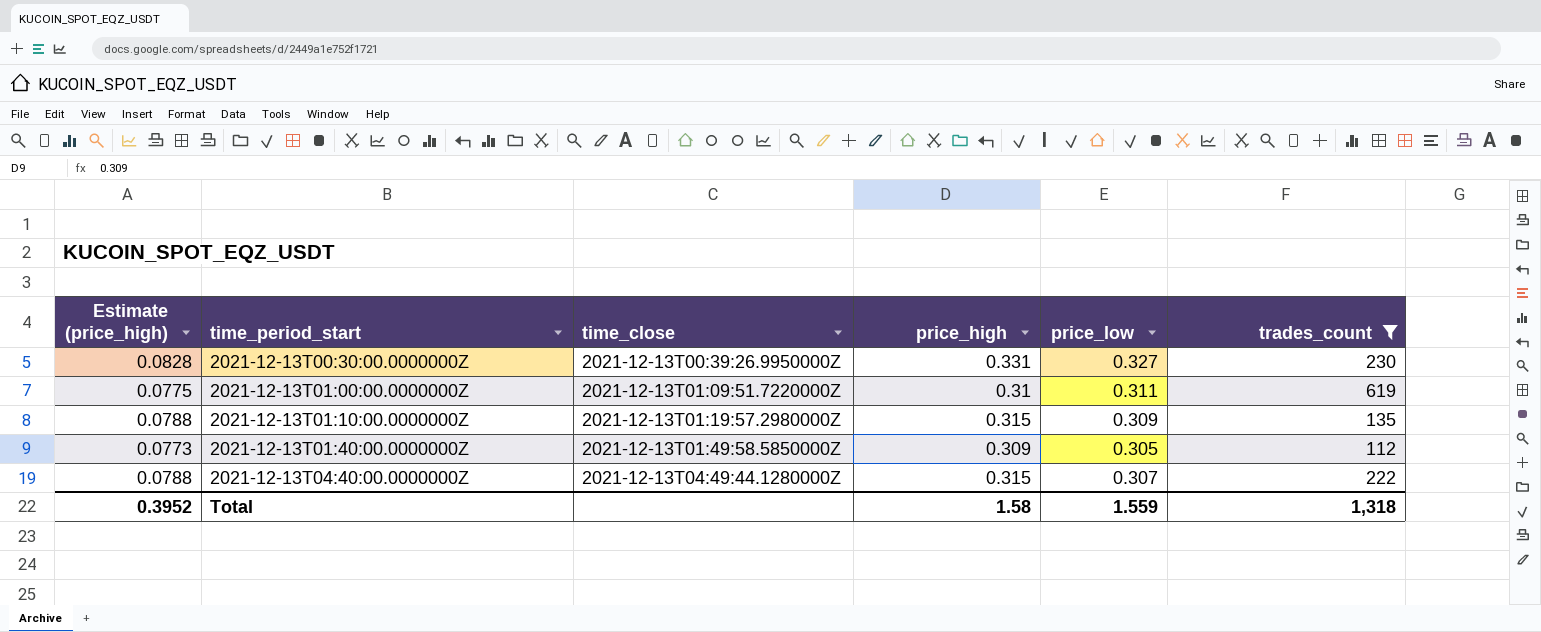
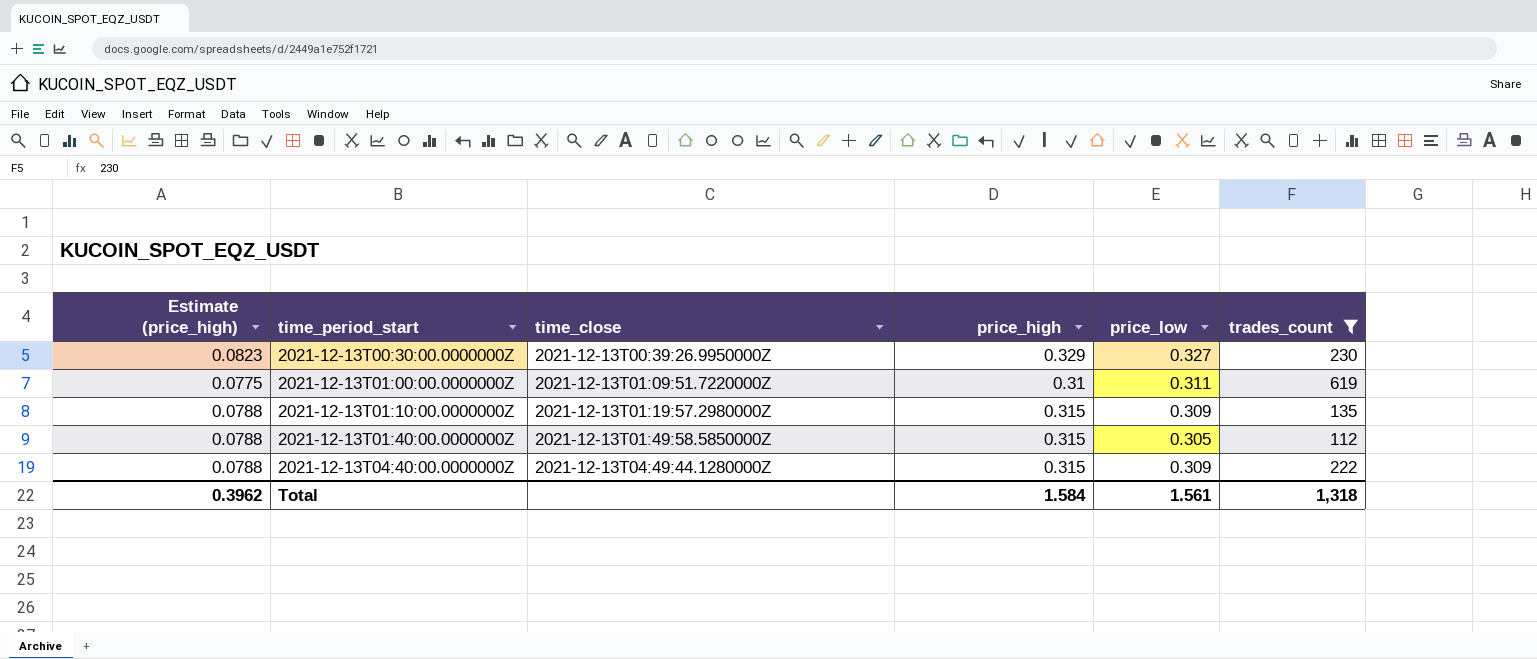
2021-12-13T00:30:00.0000000Z | Estimate (price_high): 0.0828 -> 0.0823
2021-12-13T00:30:00.0000000Z | price_high: 0.331 -> 0.329
2021-12-13T01:40:00.0000000Z | Estimate (price_high): 0.0773 -> 0.0788
2021-12-13T01:40:00.0000000Z | price_high: 0.309 -> 0.315
2021-12-13T04:40:00.0000000Z | price_low: 0.307 -> 0.309
Total | Estimate (price_high): 0.3952 -> 0.3962
Total | price_high: 1.58 -> 1.584
Total | price_low: 1.559 -> 1.561

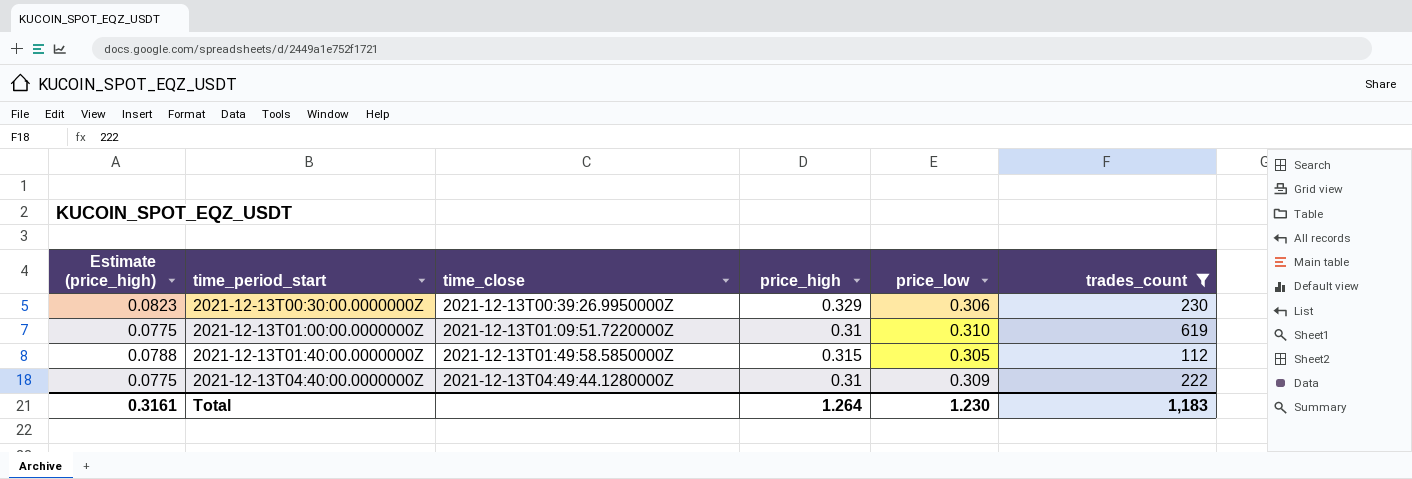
row 2021-12-13T01:10:00.0000000Z: 0.0788 | 2021-12-13T01:19:57.2980000Z | 0.315 | 0.309 | 135 -> none
2021-12-13T00:30:00.0000000Z | price_low: 0.327 -> 0.306
2021-12-13T01:00:00.0000000Z | price_low: 0.311 -> 0.310
2021-12-13T04:40:00.0000000Z | Estimate (price_high): 0.0788 -> 0.0775
2021-12-13T04:40:00.0000000Z | price_high: 0.315 -> 0.31
Total | Estimate (price_high): 0.3962 -> 0.3161
Total | price_high: 1.584 -> 1.264
Total | price_low: 1.561 -> 1.230
Total | trades_count: 1,318 -> 1,183

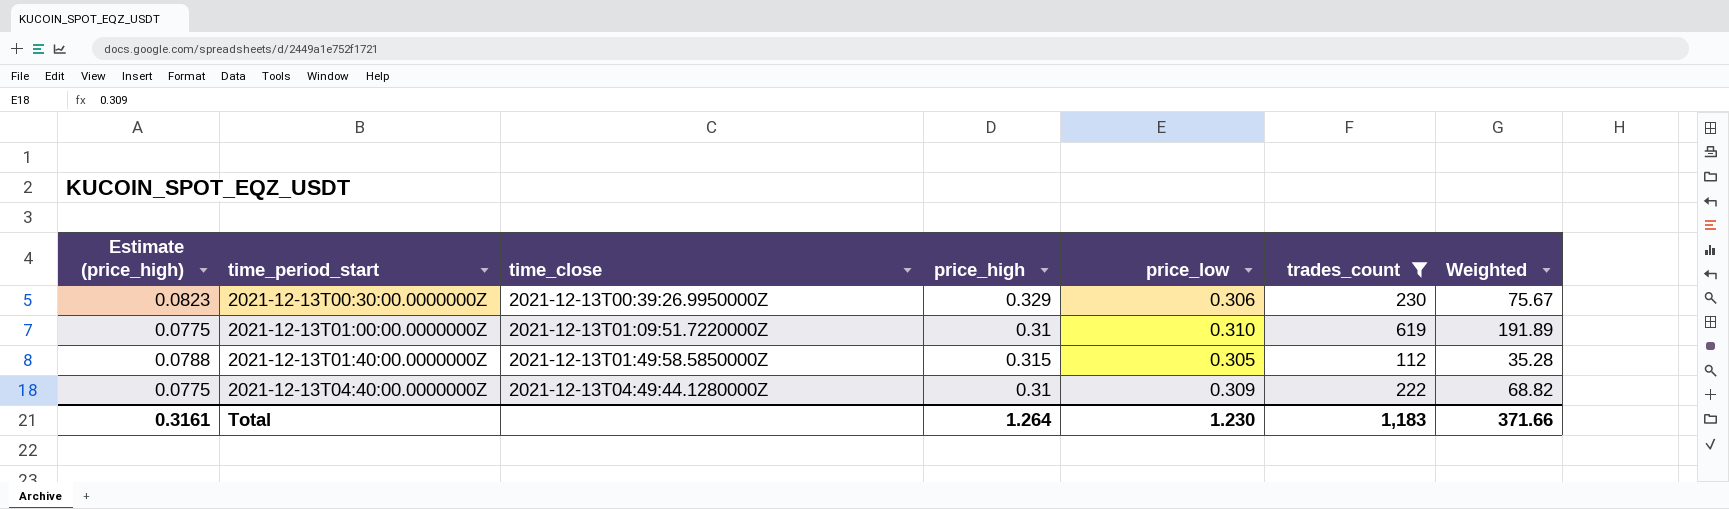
column Weighted | formula: none -> [price_high] * [trades_count]

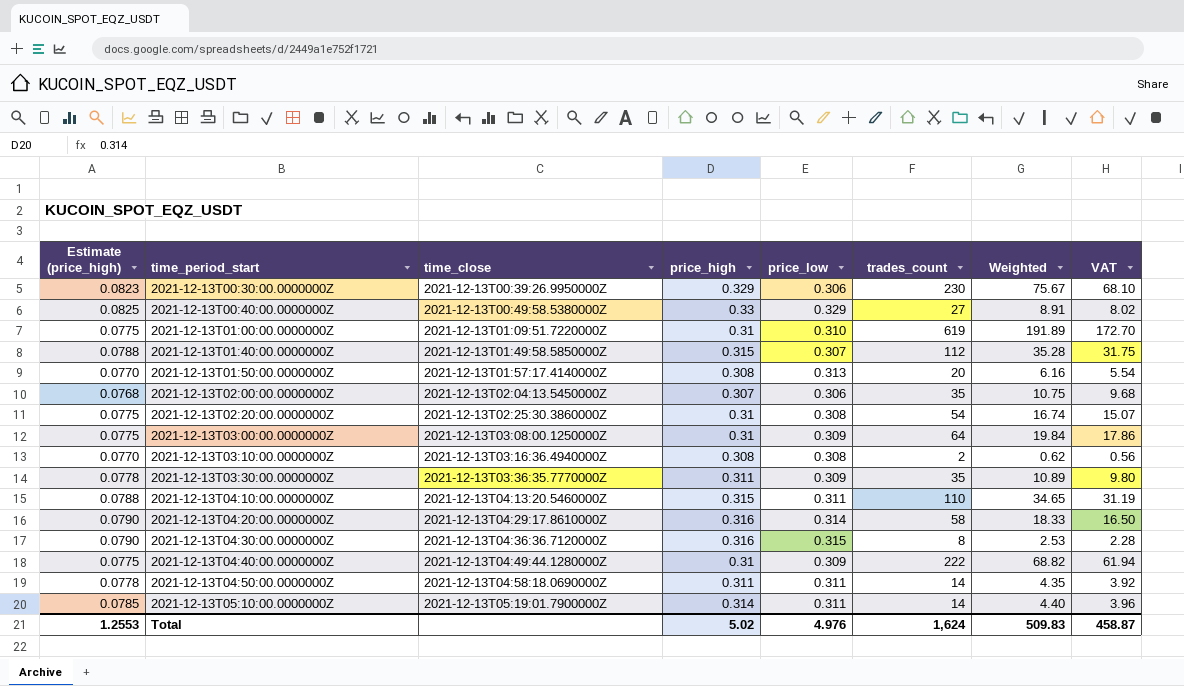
filter: trades_count >= 112 -> none
column VAT | formula: none -> [Weighted] * 0.9
2021-12-13T01:40:00.0000000Z | price_low: 0.305 -> 0.307
Total | Estimate (price_high): 0.3161 -> 1.2553
Total | price_high: 1.264 -> 5.02
Total | price_low: 1.230 -> 4.976
Total | trades_count: 1,183 -> 1,624
Total | Weighted: 371.66 -> 509.83

